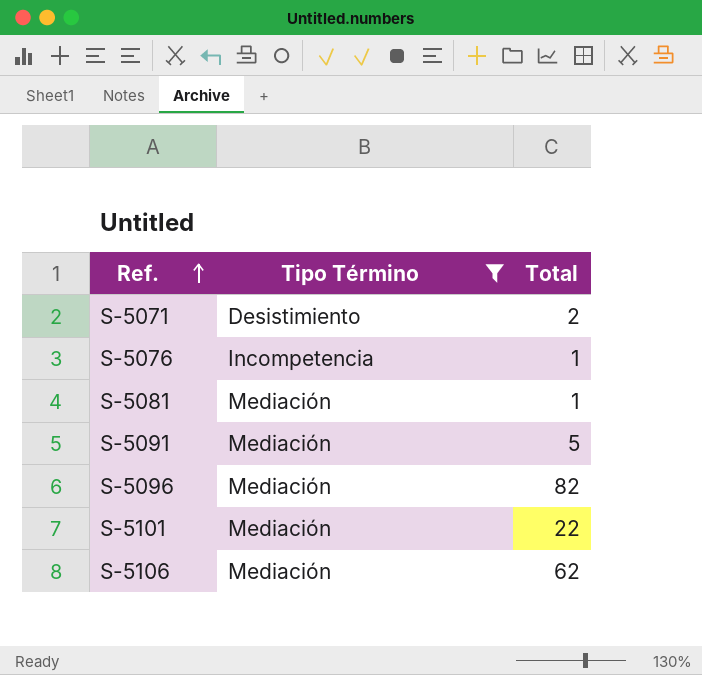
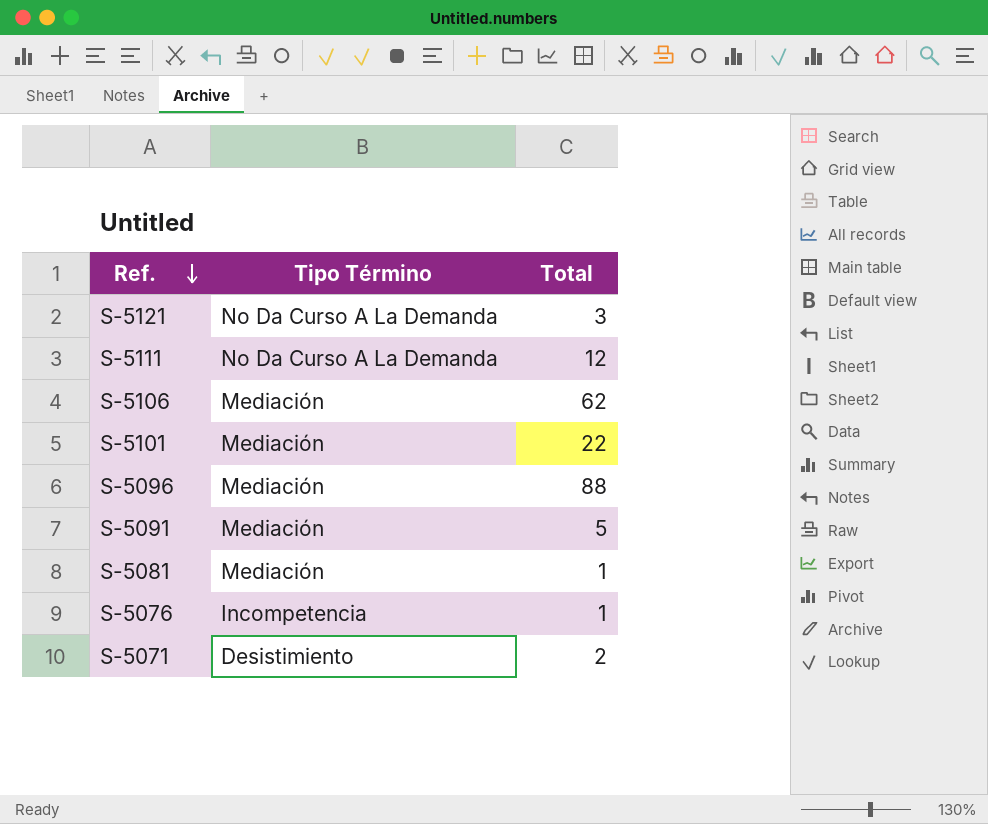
filter: Tipo Término != No Da Curso A La Demanda -> none
row order: Ref. ascending -> Ref. descending
S-5096 | Total: 82 -> 88

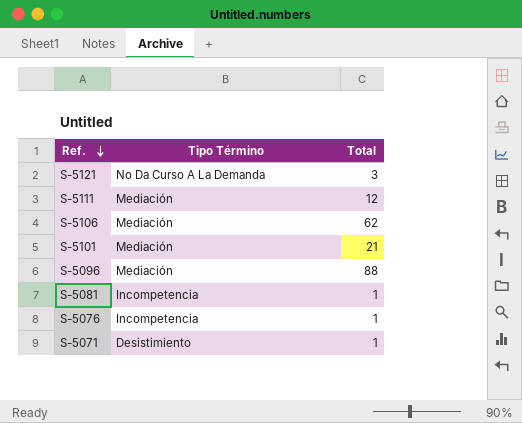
row S-5091: Mediación | 5 -> none
S-5111 | Tipo Término: No Da Curso A La Demanda -> Mediación
S-5101 | Total: 22 -> 21
S-5081 | Tipo Término: Mediación -> Incompetencia
S-5071 | Total: 2 -> 1

